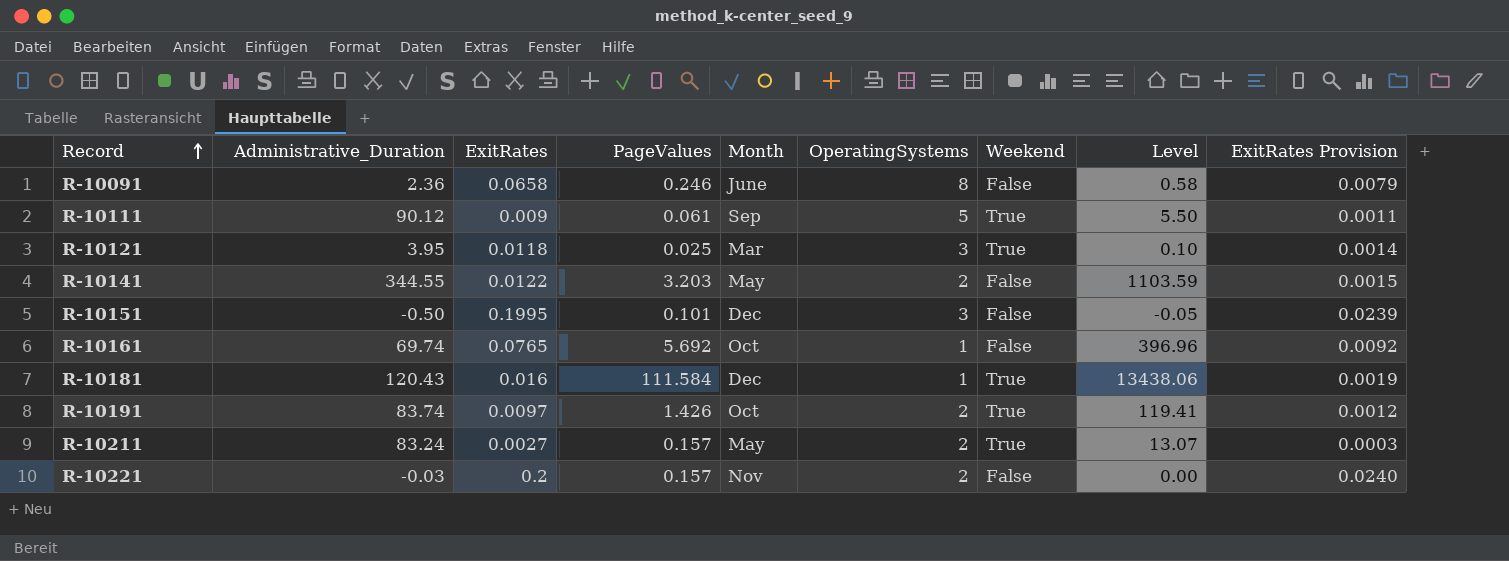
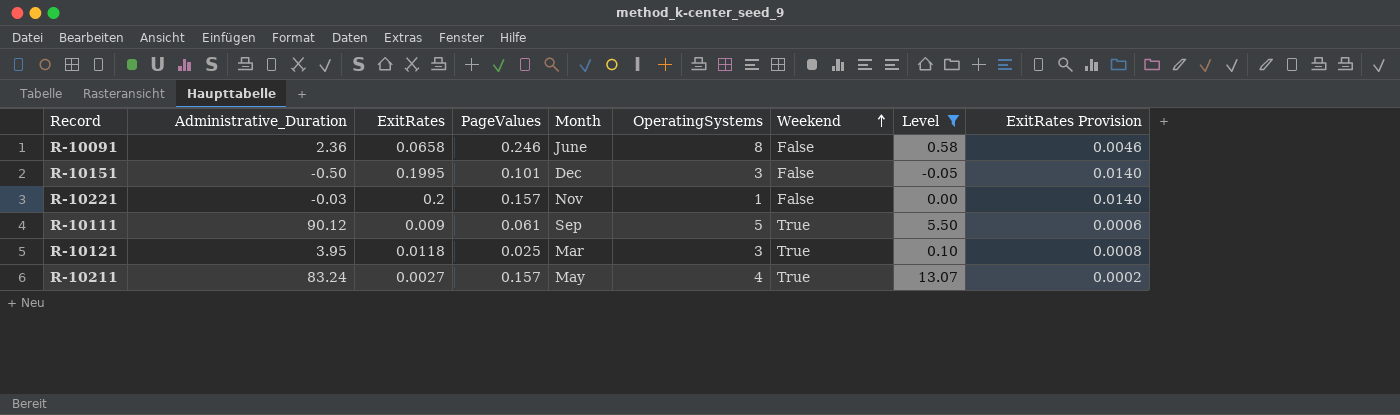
filter: none -> Level <= 13.07
row order: Record ascending -> Weekend ascending
column ExitRates Provision | formula: [ExitRates] * 0.12 -> [ExitRates] * 0.07
R-10221 | OperatingSystems: 2 -> 1
R-10211 | OperatingSystems: 2 -> 4

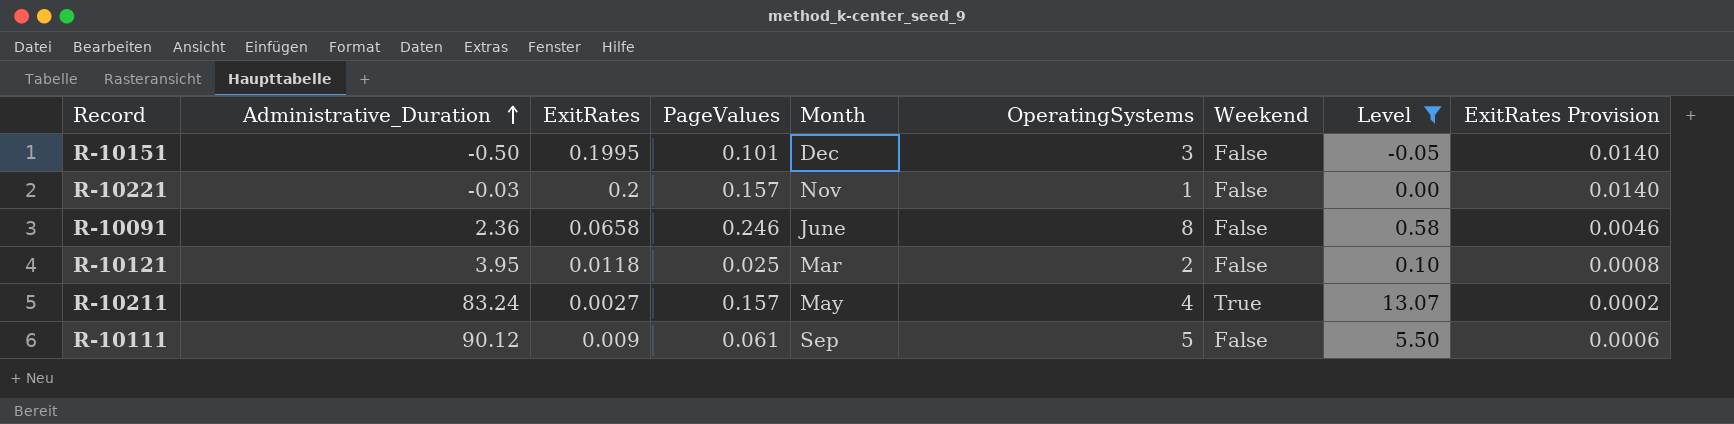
row order: Weekend ascending -> Administrative_Duration ascending
R-10121 | OperatingSystems: 3 -> 2
R-10121 | Weekend: True -> False
R-10111 | Weekend: True -> False

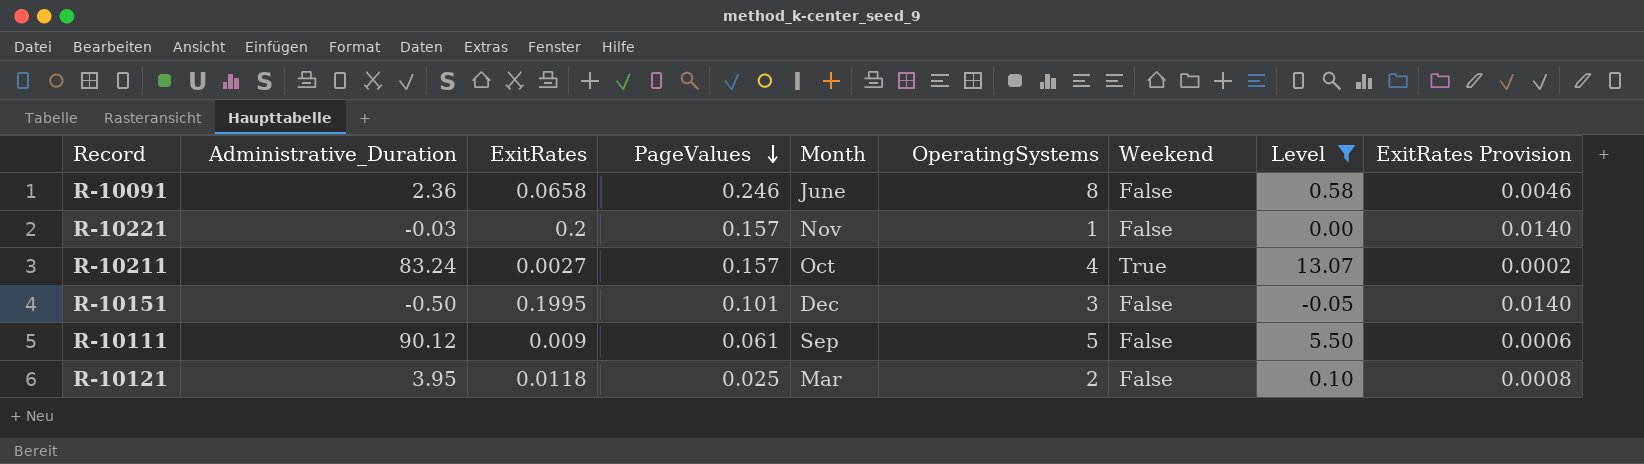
row order: Administrative_Duration ascending -> PageValues descending
R-10211 | Month: May -> Oct

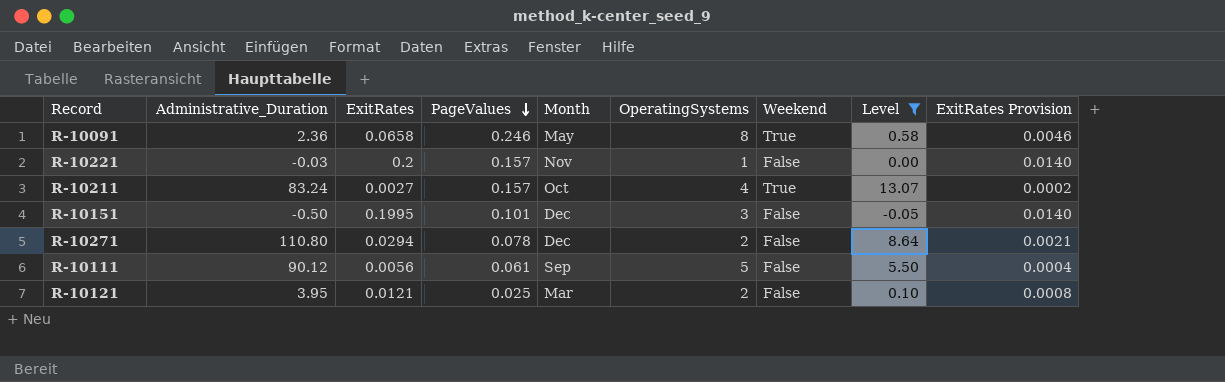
R-10091 | Month: June -> May
R-10091 | Weekend: False -> True
row R-10271: none -> 110.80 | 0.0294 | 0.078 | Dec | 2 | False | 8.64 | 0.0021
R-10111 | ExitRates: 0.009 -> 0.0056
R-10111 | ExitRates Provision: 0.0006 -> 0.0004
R-10121 | ExitRates: 0.0118 -> 0.0121

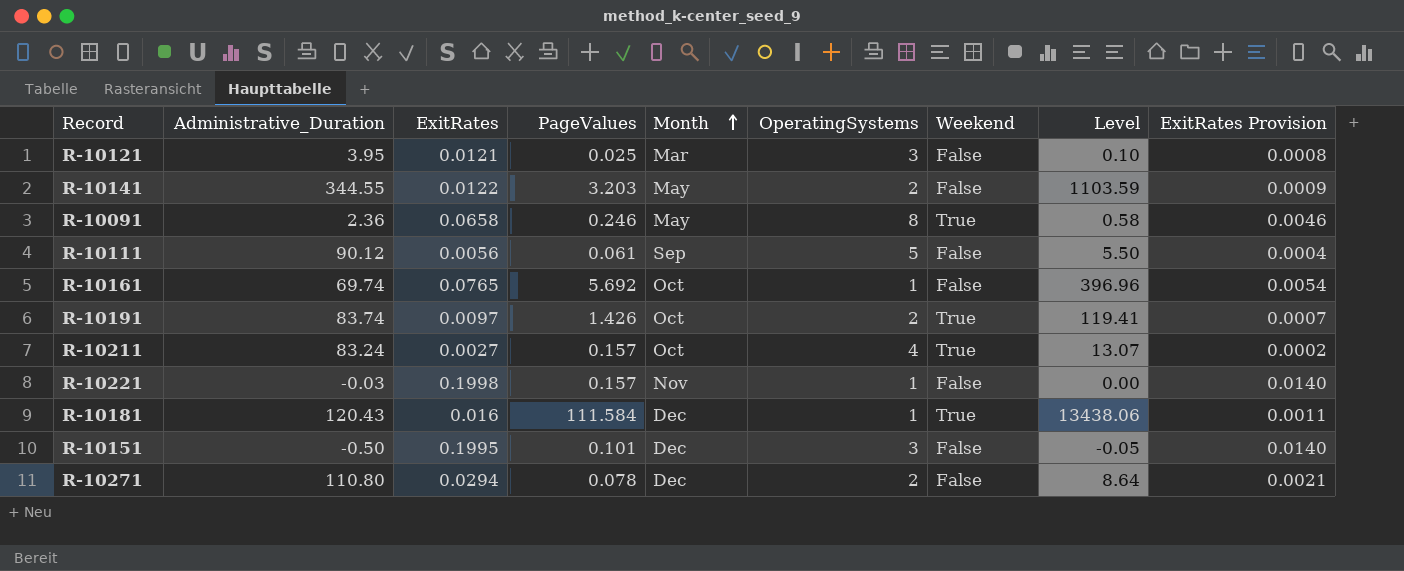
filter: Level <= 13.07 -> none
row order: PageValues descending -> Month ascending
R-10121 | OperatingSystems: 2 -> 3
R-10221 | ExitRates: 0.2 -> 0.1998

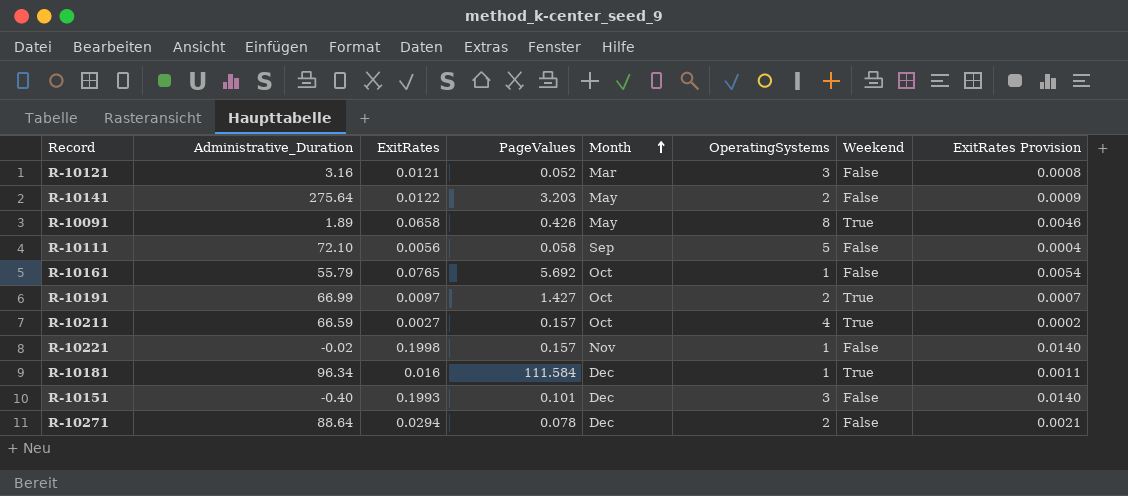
column Level | formula: [Administrative_Duration] * [PageValues] -> none
R-10121 | Administrative_Duration: 3.95 -> 3.16
R-10121 | PageValues: 0.025 -> 0.052
R-10141 | Administrative_Duration: 344.55 -> 275.64
R-10091 | Administrative_Duration: 2.36 -> 1.89
R-10091 | PageValues: 0.246 -> 0.426
R-10111 | Administrative_Duration: 90.12 -> 72.10
R-10111 | PageValues: 0.061 -> 0.058
R-10161 | Administrative_Duration: 69.74 -> 55.79
R-10191 | Administrative_Duration: 83.74 -> 66.99
R-10191 | PageValues: 1.426 -> 1.427
R-10211 | Administrative_Duration: 83.24 -> 66.59
R-10221 | Administrative_Duration: -0.03 -> -0.02
R-10181 | Administrative_Duration: 120.43 -> 96.34
R-10151 | Administrative_Duration: -0.50 -> -0.40
R-10151 | ExitRates: 0.1995 -> 0.1993
R-10271 | Administrative_Duration: 110.80 -> 88.64

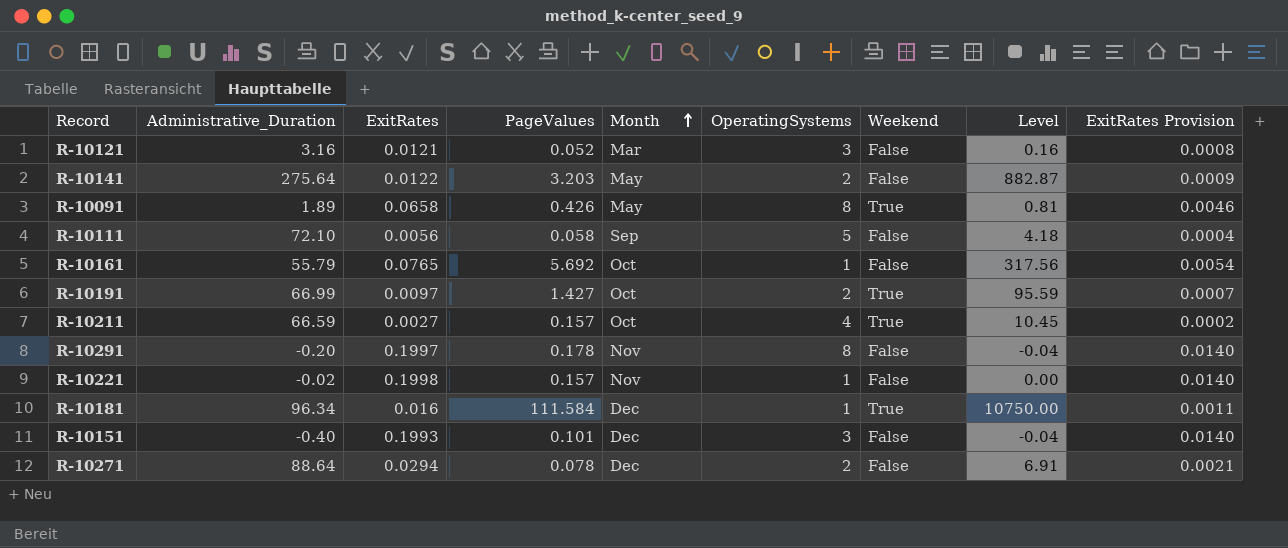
column Level | formula: none -> [Administrative_Duration] * [PageValues]
row R-10291: none -> -0.20 | 0.1997 | 0.178 | Nov | 8 | False | -0.04 | 0.0140

